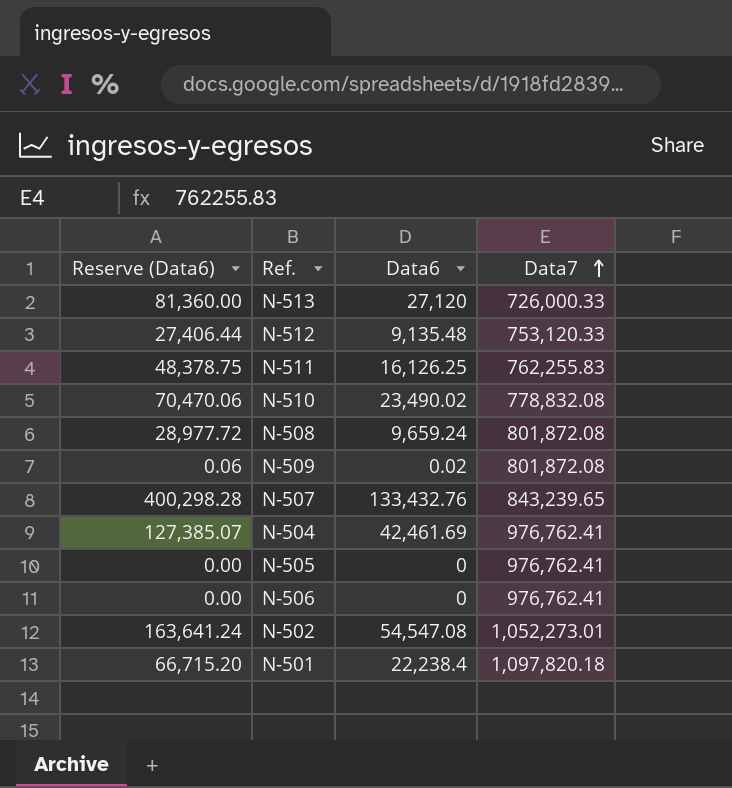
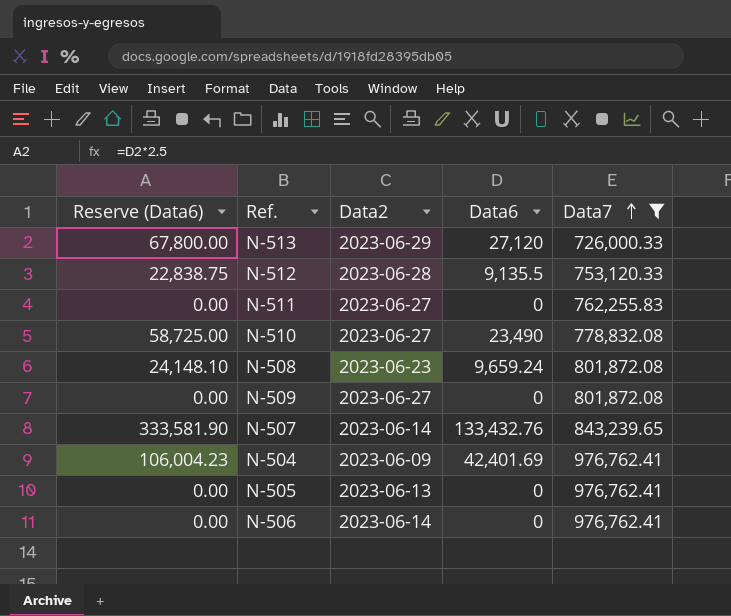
filter: none -> Data7 <= 976,762.41
column Reserve (Data6) | formula: [Data6] * 3 -> [Data6] * 2.5
column Data2 | position: none -> 3
N-512 | Data6: 9,135.48 -> 9,135.5
N-511 | Data6: 16,126.25 -> 0
N-510 | Data6: 23,490.02 -> 23,490
N-509 | Data6: 0.02 -> 0
N-504 | Data6: 42,461.69 -> 42,401.69

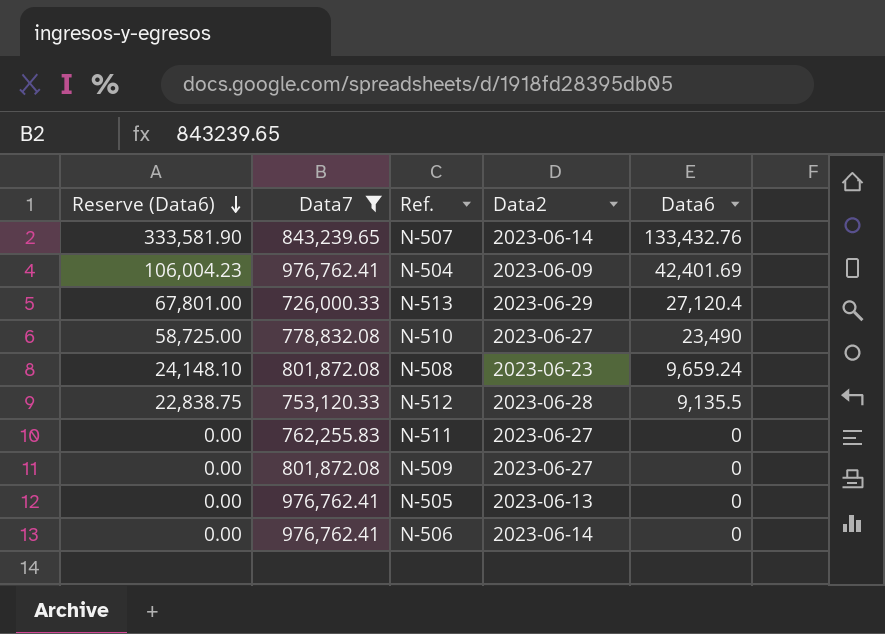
row order: Data7 ascending -> Reserve (Data6) descending
column Data7 | position: 5 -> 2
N-513 | Reserve (Data6): 67,800.00 -> 67,801.00
N-513 | Data6: 27,120 -> 27,120.4

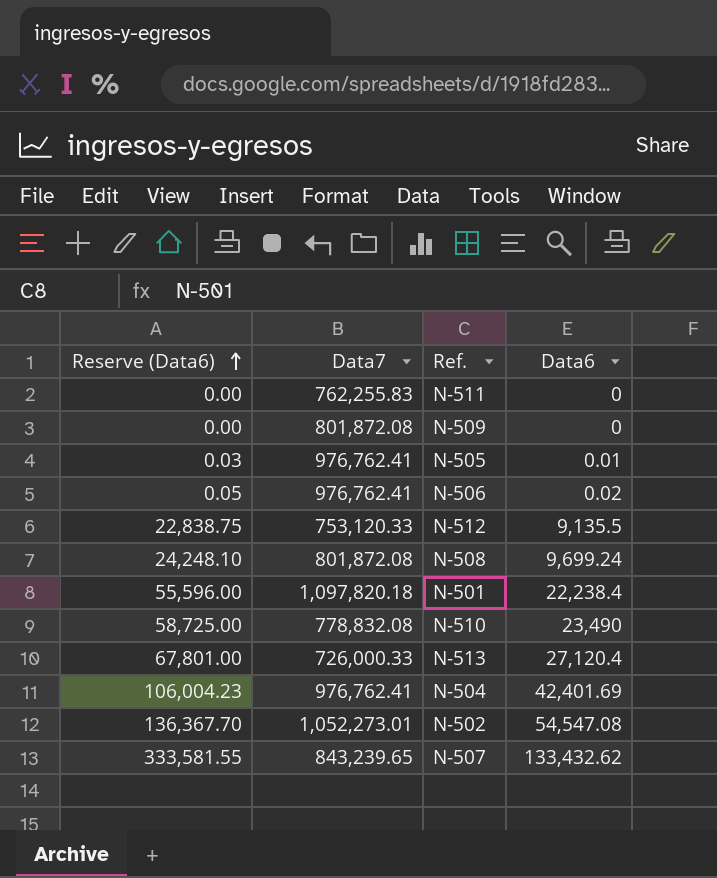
filter: Data7 <= 976,762.41 -> none
row order: Reserve (Data6) descending -> Reserve (Data6) ascending
column Data2 | position: 4 -> none
N-505 | Reserve (Data6): 0.00 -> 0.03
N-505 | Data6: 0 -> 0.01
N-506 | Reserve (Data6): 0.00 -> 0.05
N-506 | Data6: 0 -> 0.02
N-508 | Reserve (Data6): 24,148.10 -> 24,248.10
N-508 | Data6: 9,659.24 -> 9,699.24
N-507 | Reserve (Data6): 333,581.90 -> 333,581.55
N-507 | Data6: 133,432.76 -> 133,432.62

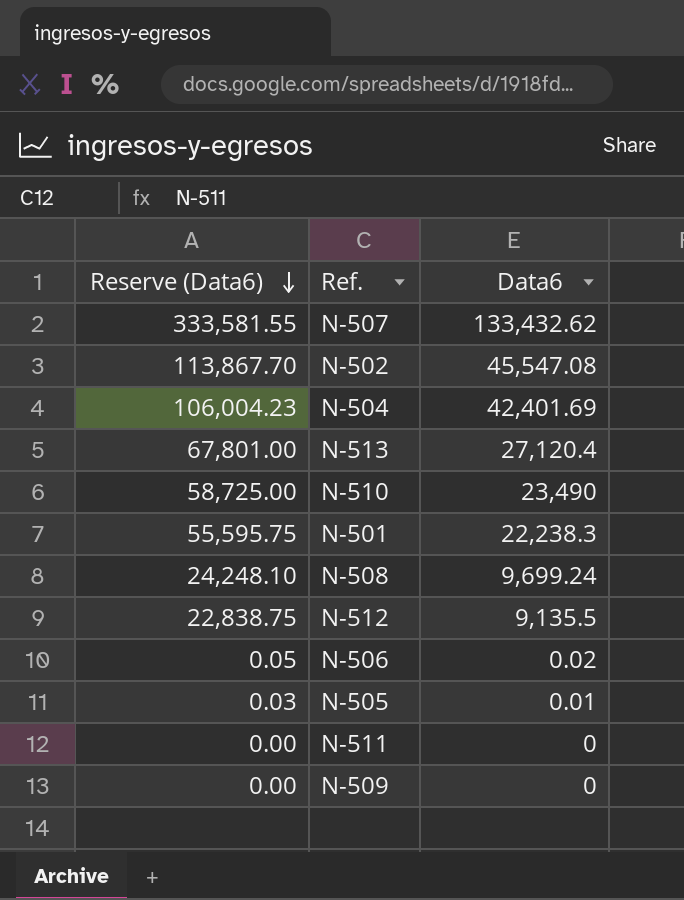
row order: Reserve (Data6) ascending -> Reserve (Data6) descending
column Data7 | position: 2 -> none
N-502 | Reserve (Data6): 136,367.70 -> 113,867.70
N-502 | Data6: 54,547.08 -> 45,547.08
N-501 | Reserve (Data6): 55,596.00 -> 55,595.75
N-501 | Data6: 22,238.4 -> 22,238.3

